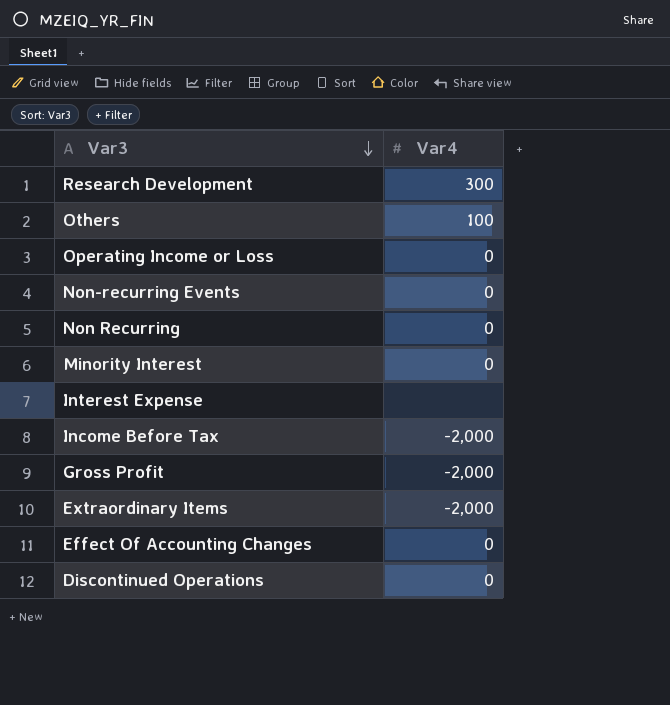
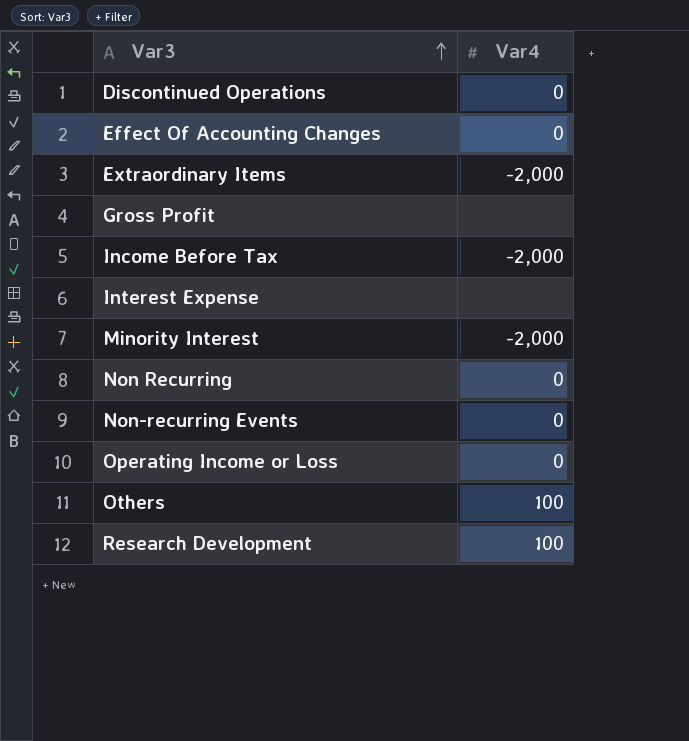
row order: Var3 descending -> Var3 ascending
Gross Profit | Var4: -2,000 -> none
Minority Interest | Var4: 0 -> -2,000
Research Development | Var4: 300 -> 100

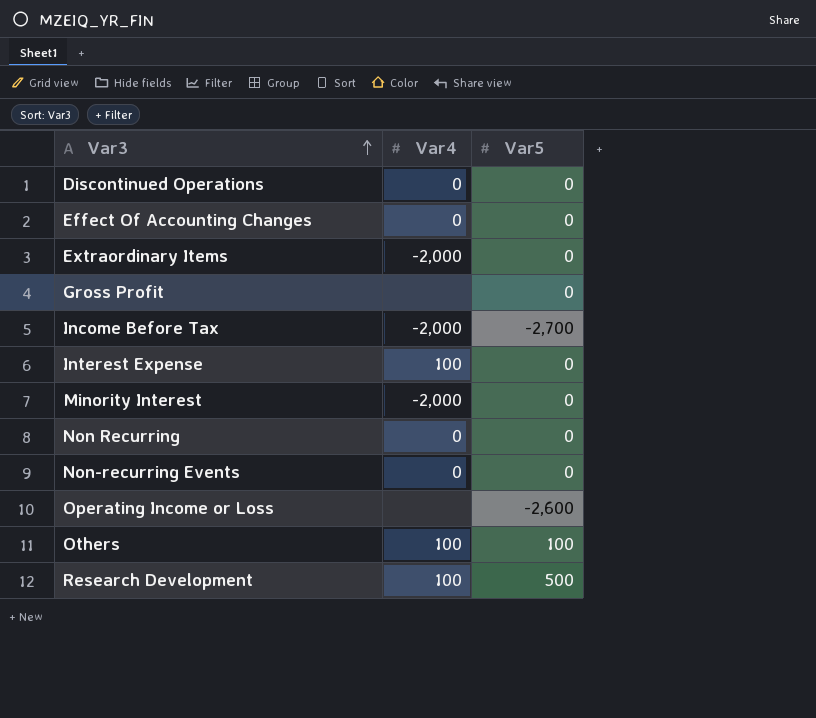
column Var5 | position: none -> 3
Interest Expense | Var4: none -> 100
Operating Income or Loss | Var4: 0 -> none

